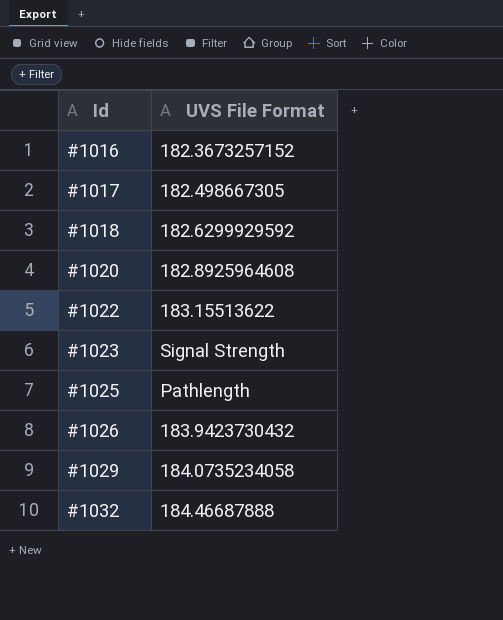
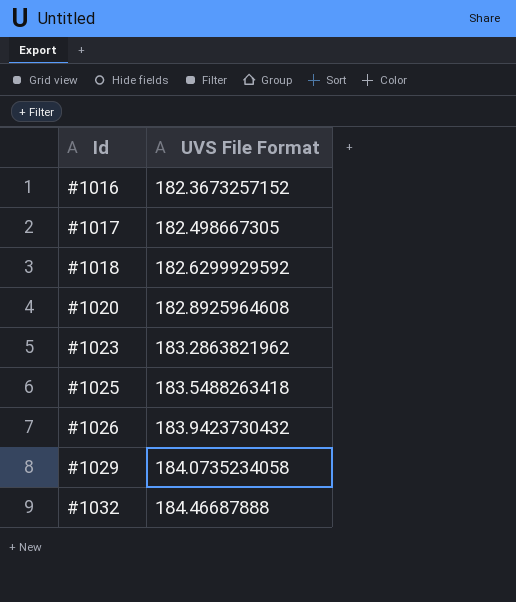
row #1022: 183.15513622 -> none
#1023 | UVS File Format: Signal Strength -> 183.2863821962
#1025 | UVS File Format: Pathlength -> 183.5488263418

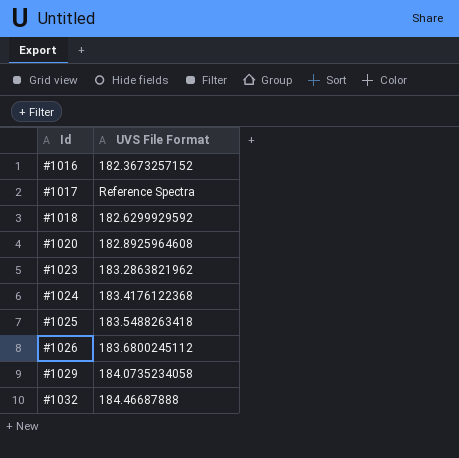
#1017 | UVS File Format: 182.498667305 -> Reference Spectra
row #1024: none -> 183.4176122368
#1026 | UVS File Format: 183.9423730432 -> 183.6800245112

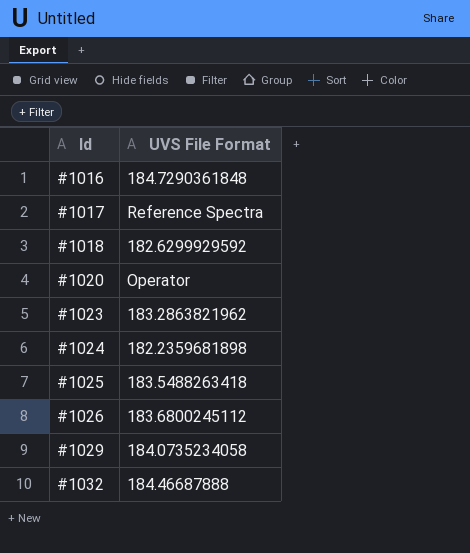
#1016 | UVS File Format: 182.3673257152 -> 184.7290361848
#1020 | UVS File Format: 182.8925964608 -> Operator
#1024 | UVS File Format: 183.4176122368 -> 182.2359681898

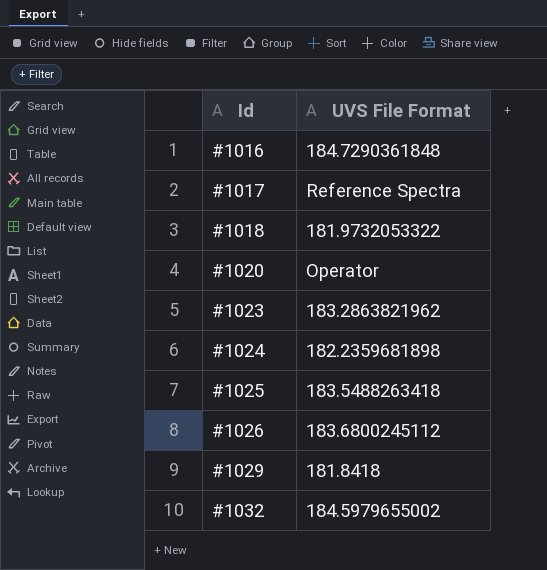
#1018 | UVS File Format: 182.6299929592 -> 181.9732053322
#1029 | UVS File Format: 184.0735234058 -> 181.8418
#1032 | UVS File Format: 184.46687888 -> 184.5979655002

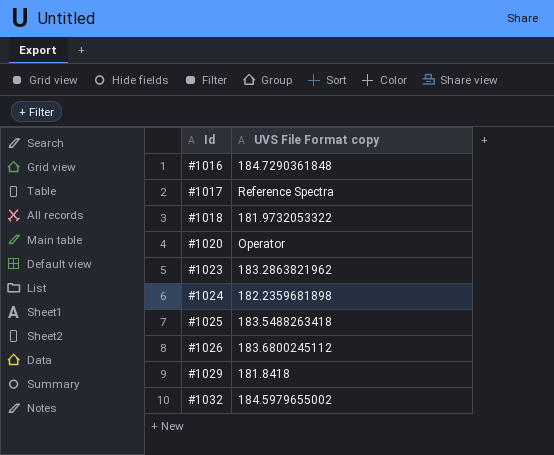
column name: UVS File Format -> UVS File Format copy

